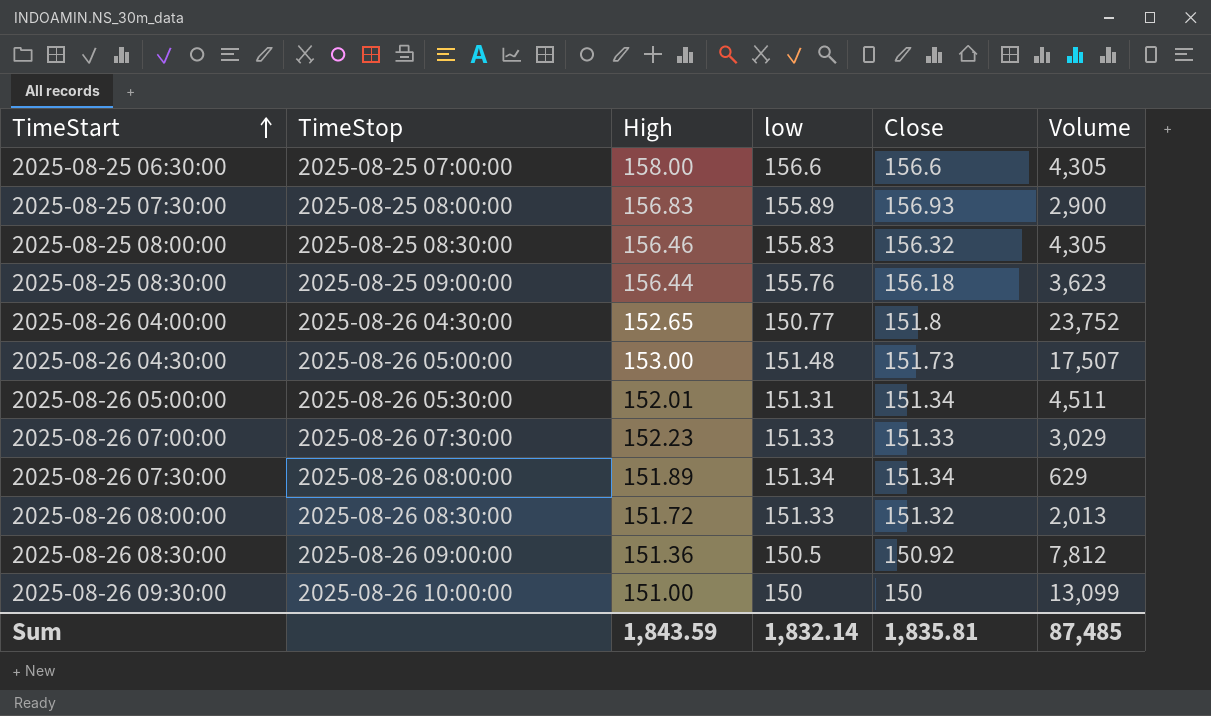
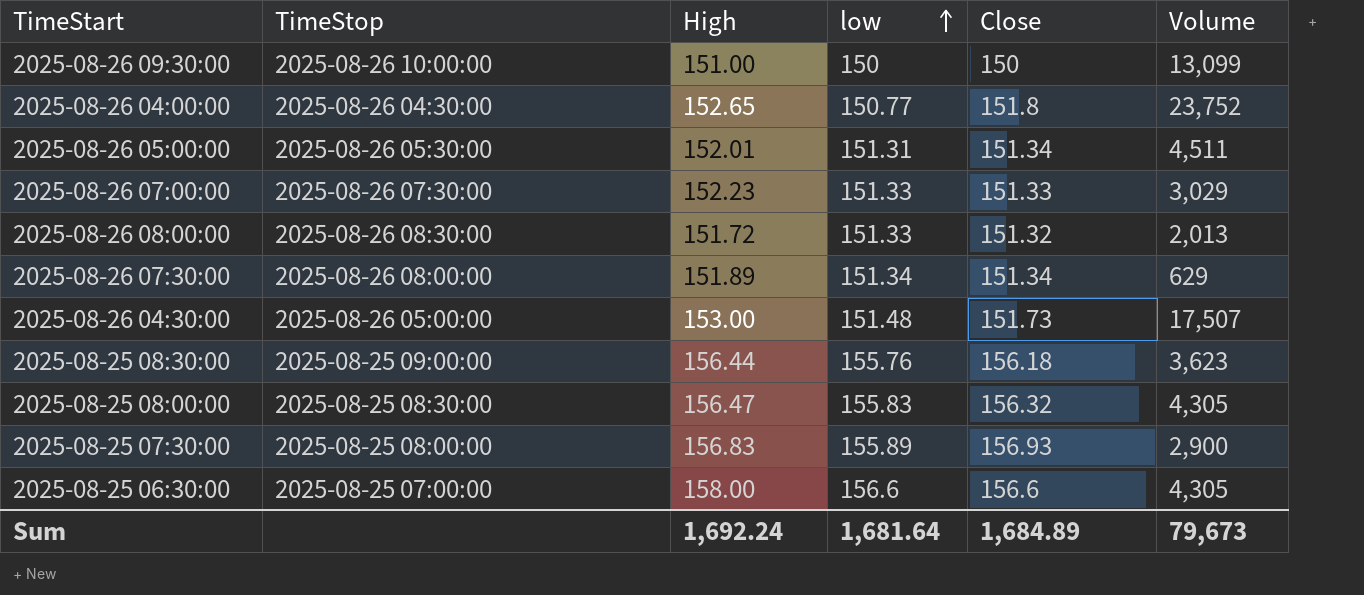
row order: TimeStart ascending -> low ascending
row 2025-08-26 08:30:00: 2025-08-26 09:00:00 | 151.36 | 150.5 | 150.92 | 7,812 -> none
2025-08-25 08:00:00 | High: 156.46 -> 156.47
Sum | High: 1,843.59 -> 1,692.24
Sum | low: 1,832.14 -> 1,681.64
Sum | Close: 1,835.81 -> 1,684.89
Sum | Volume: 87,485 -> 79,673

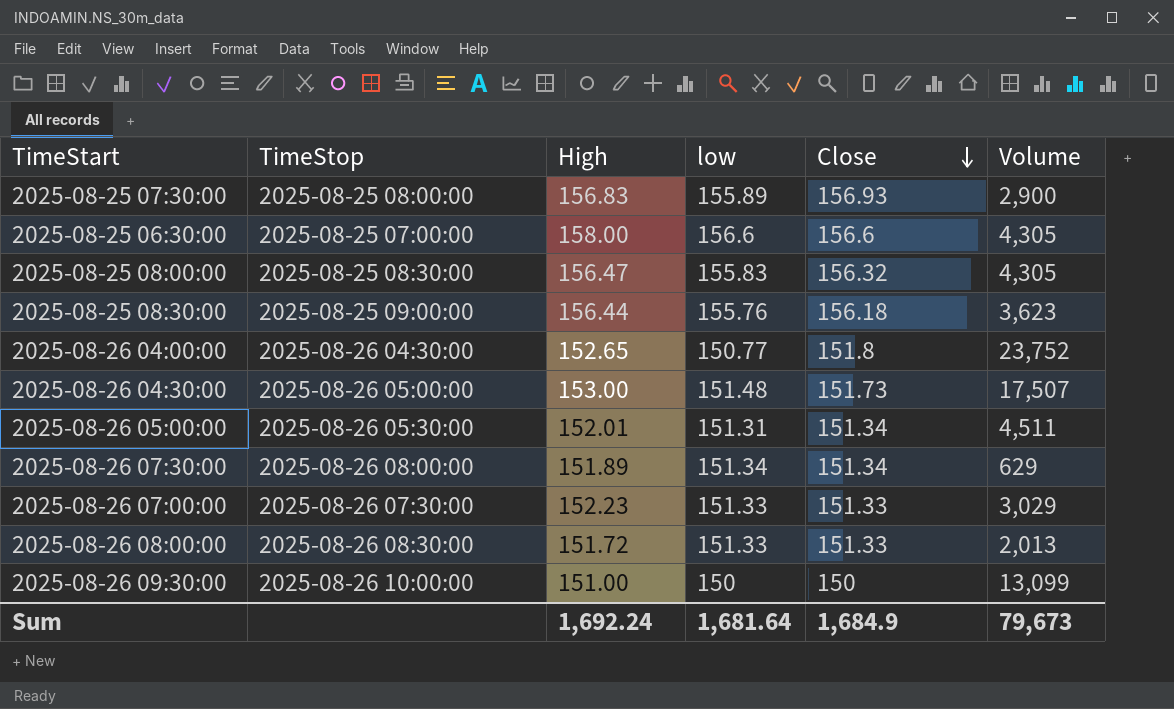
row order: low ascending -> Close descending
2025-08-26 08:00:00 | Close: 151.32 -> 151.33
Sum | Close: 1,684.89 -> 1,684.9

